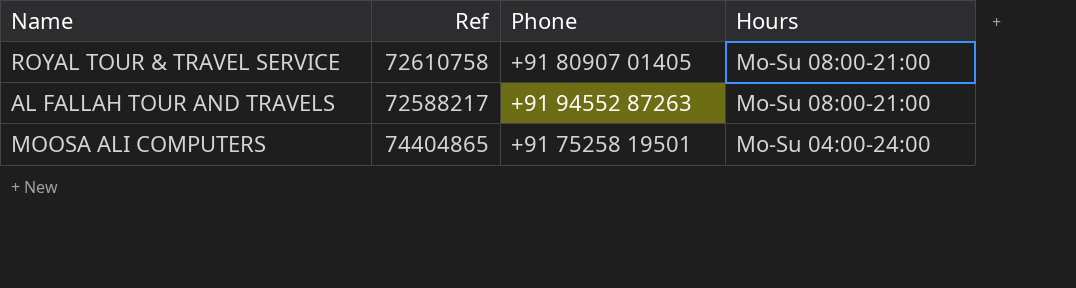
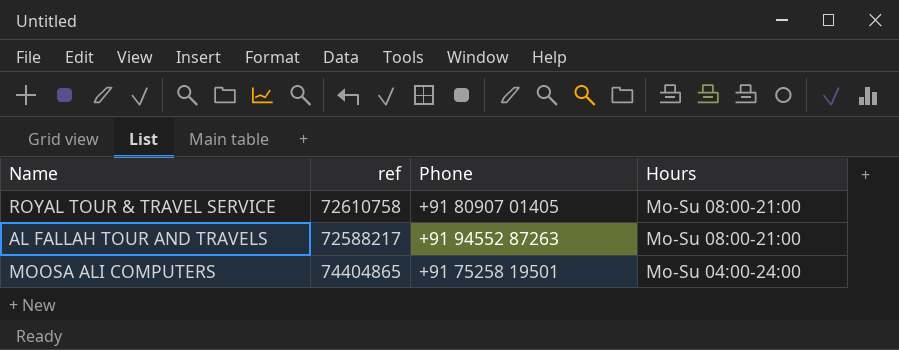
column name: Ref -> ref

